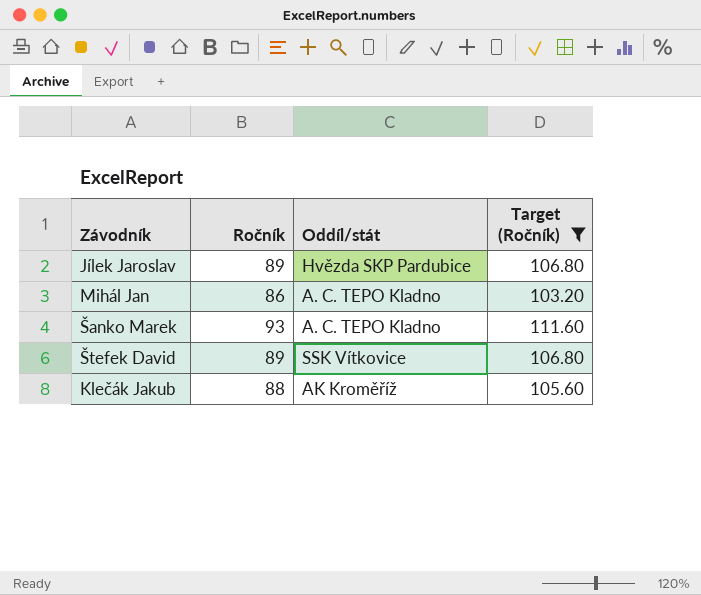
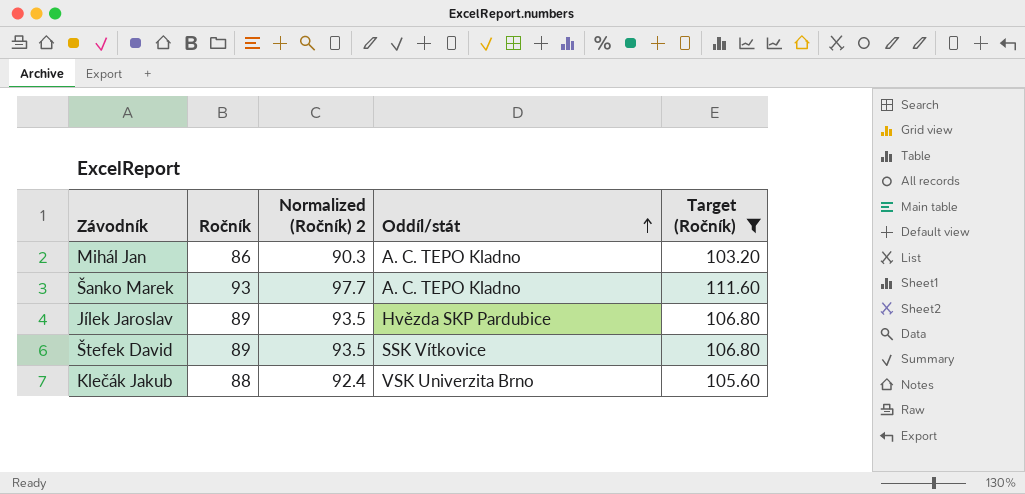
row order: none -> Oddíl/stát ascending
column Normalized (Ročník) 2 | formula: none -> [Ročník] * 1.05
Klečák Jakub | Oddíl/stát: AK Kroměříž -> VSK Univerzita Brno

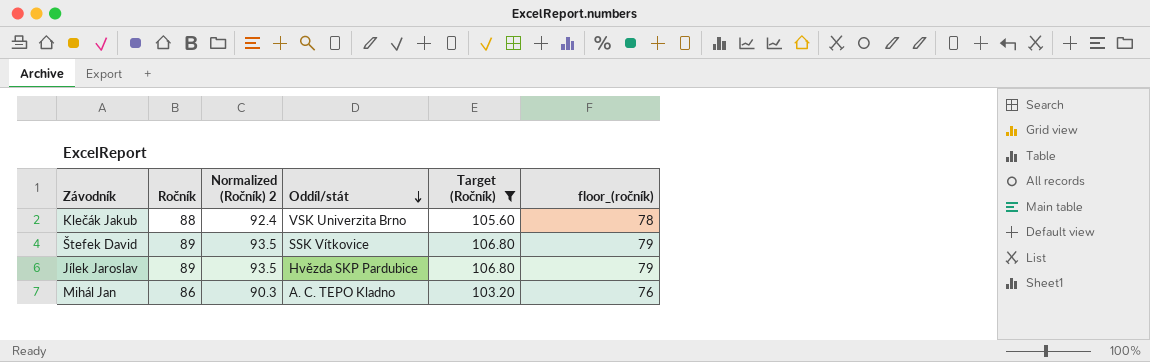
row order: Oddíl/stát ascending -> Oddíl/stát descending
column floor_(ročník) | formula: none -> [Ročník] - 10
row Šanko Marek: 93 | 97.7 | A. C. TEPO Kladno | 111.60 -> none

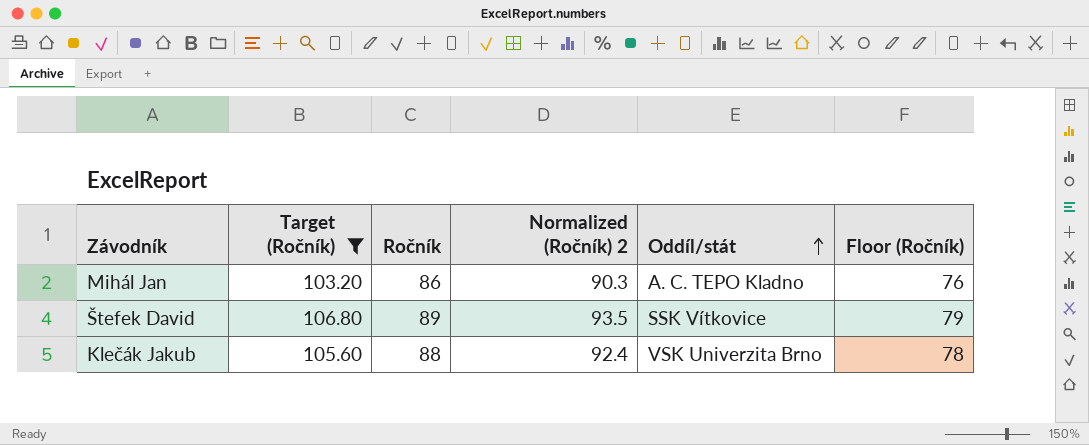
row order: Oddíl/stát descending -> Oddíl/stát ascending
column Target (Ročník) | position: 5 -> 2
column name: floor_(ročník) -> Floor (Ročník)
row Jílek Jaroslav: 89 | 93.5 | Hvězda SKP Pardubice | 106.80 | 79 -> none

